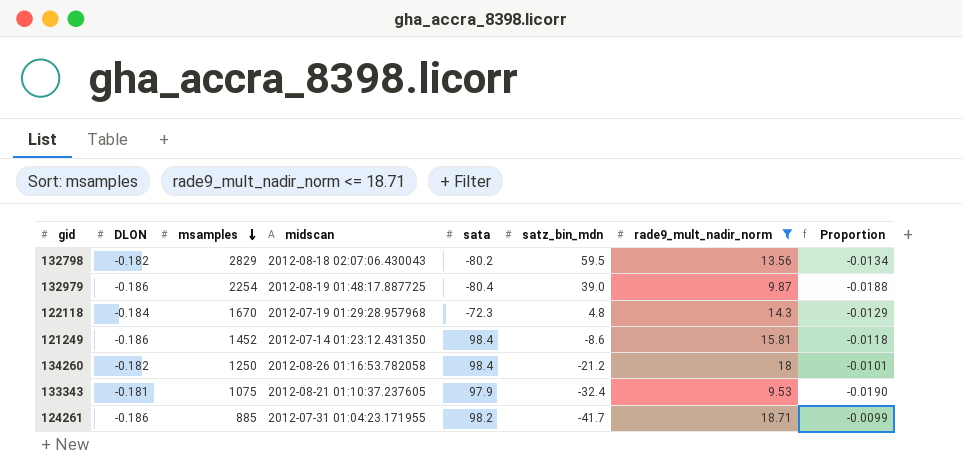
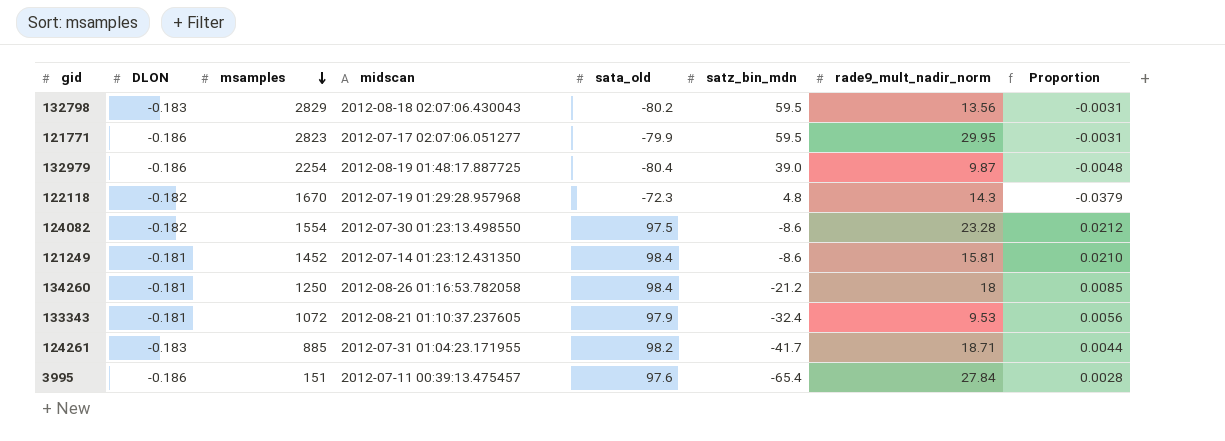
filter: rade9_mult_nadir_norm <= 18.71 -> none
column name: sata -> sata_old
column Proportion | formula: [DLON] / [rade9_mult_nadir_norm] -> [DLON] / [satz_bin_mdn]
132798 | DLON: -0.182 -> -0.183
122118 | DLON: -0.184 -> -0.182
121249 | DLON: -0.186 -> -0.181
134260 | DLON: -0.182 -> -0.181
133343 | msamples: 1075 -> 1072
124261 | DLON: -0.186 -> -0.183

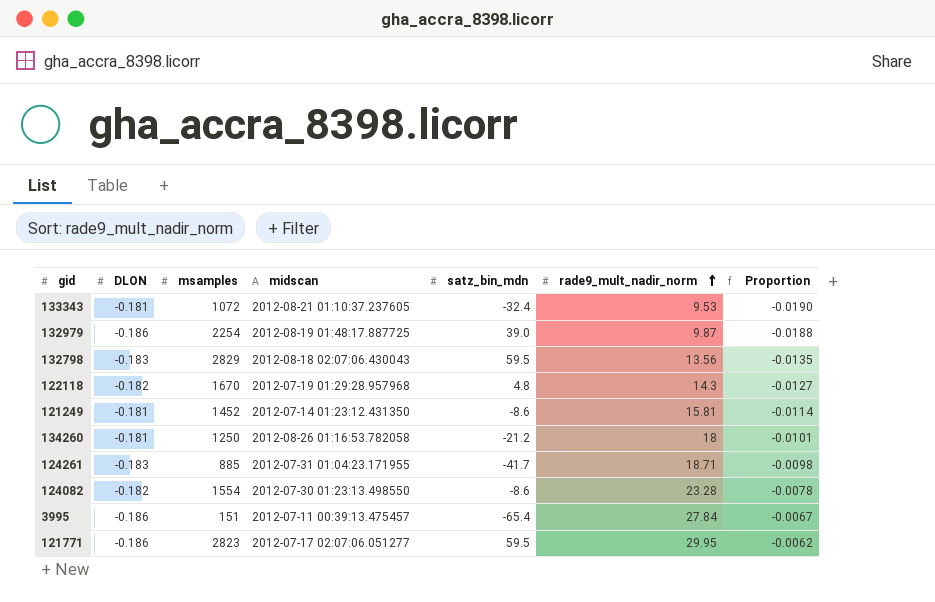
row order: msamples descending -> rade9_mult_nadir_norm ascending
column sata_old | position: 5 -> none
column Proportion | formula: [DLON] / [satz_bin_mdn] -> [DLON] / [rade9_mult_nadir_norm]

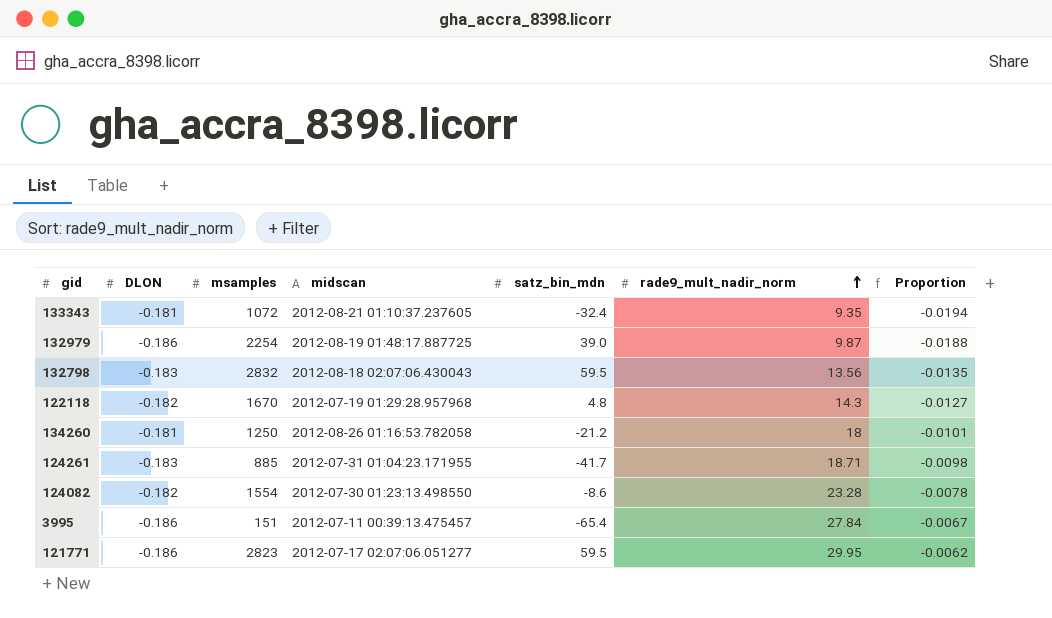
row 121249: -0.181 | 1452 | 2012-07-14 01:23:12.431350 | -8.6 | 15.81 | -0.0114 -> none
133343 | rade9_mult_nadir_norm: 9.53 -> 9.35
133343 | Proportion: -0.0190 -> -0.0194
132798 | msamples: 2829 -> 2832

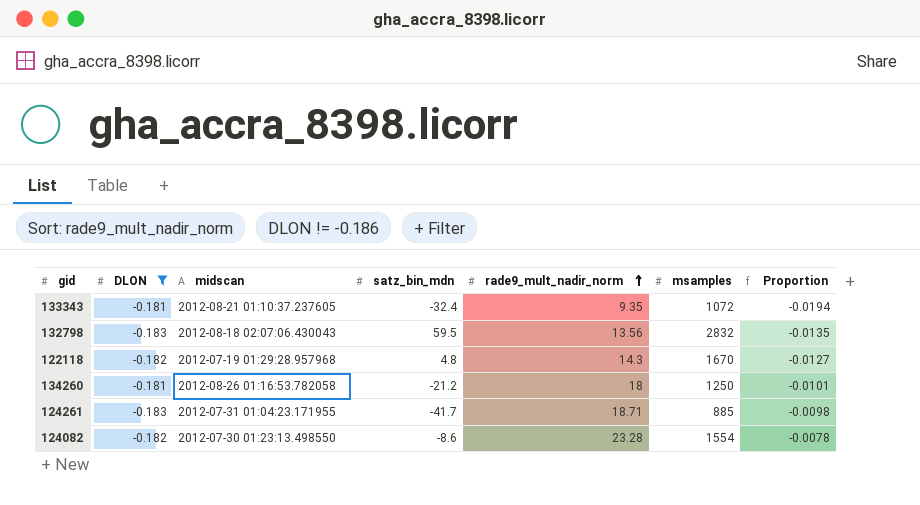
filter: none -> DLON != -0.186
column msamples | position: 3 -> 6

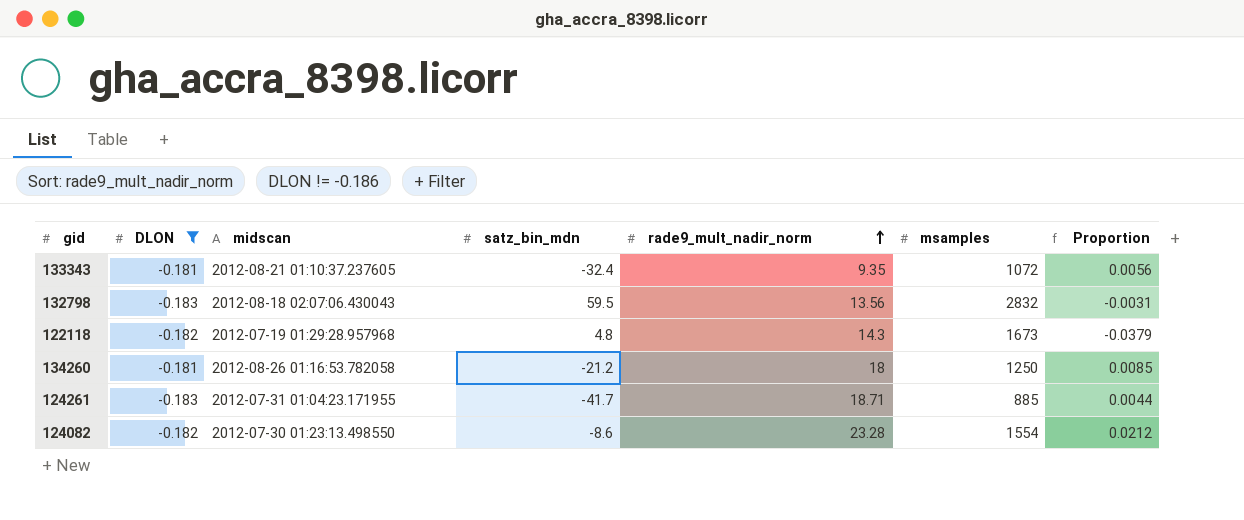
column Proportion | formula: [DLON] / [rade9_mult_nadir_norm] -> [DLON] / [satz_bin_mdn]
122118 | msamples: 1670 -> 1673

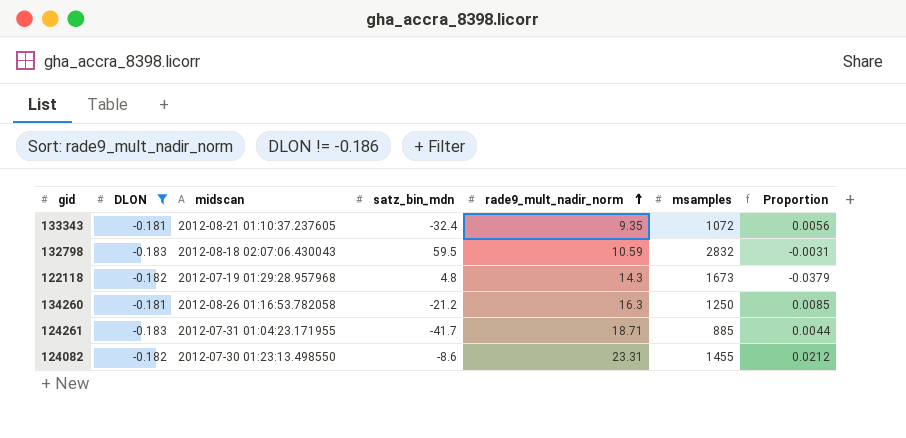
132798 | rade9_mult_nadir_norm: 13.56 -> 10.59
134260 | rade9_mult_nadir_norm: 18 -> 16.3
124082 | rade9_mult_nadir_norm: 23.28 -> 23.31
124082 | msamples: 1554 -> 1455

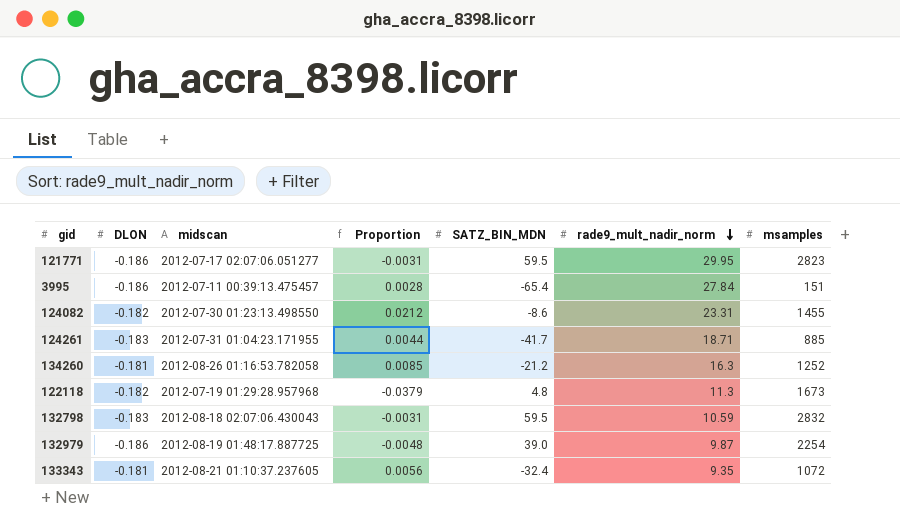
filter: DLON != -0.186 -> none
row order: rade9_mult_nadir_norm ascending -> rade9_mult_nadir_norm descending
column Proportion | position: 7 -> 4
column name: satz_bin_mdn -> SATZ_BIN_MDN
134260 | msamples: 1250 -> 1252
122118 | rade9_mult_nadir_norm: 14.3 -> 11.3

